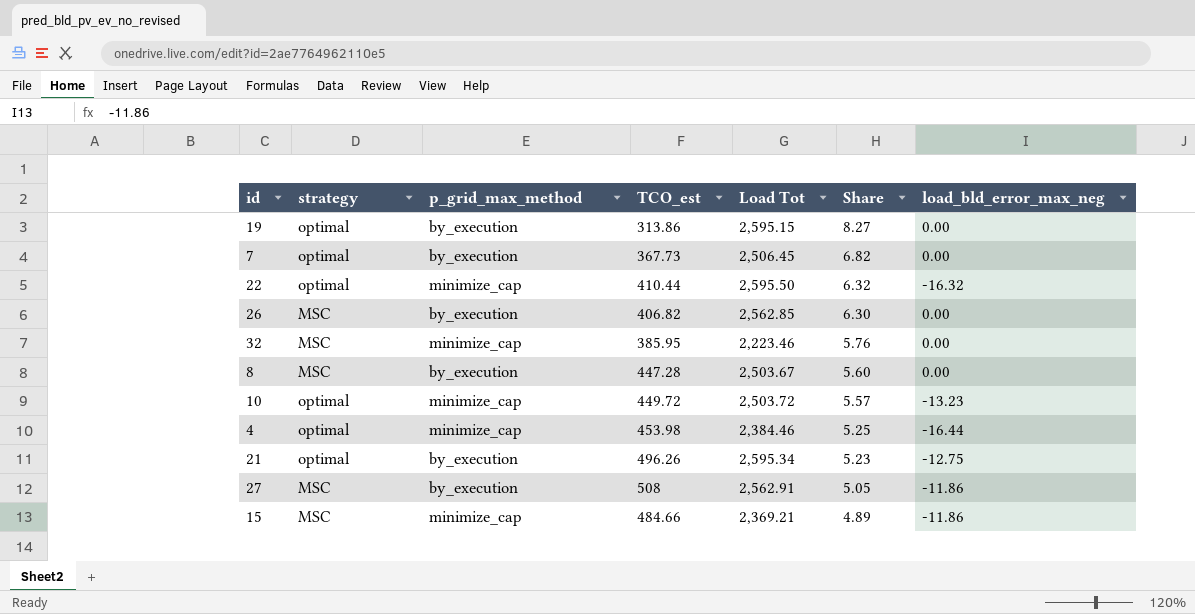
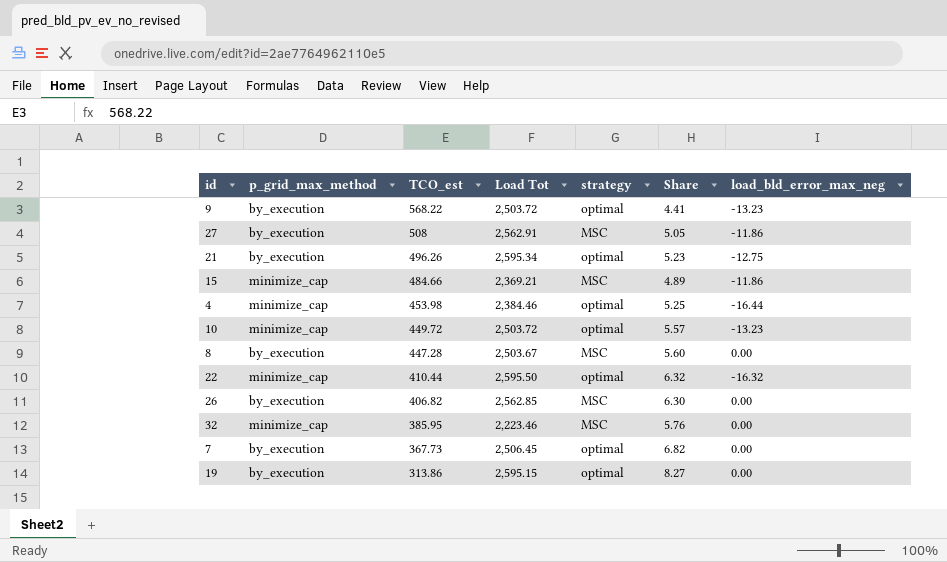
row order: Share descending -> TCO_est descending
column strategy | position: 2 -> 5
row 9: none -> by_execution | 568.22 | 2,503.72 | optimal | 4.41 | -13.23

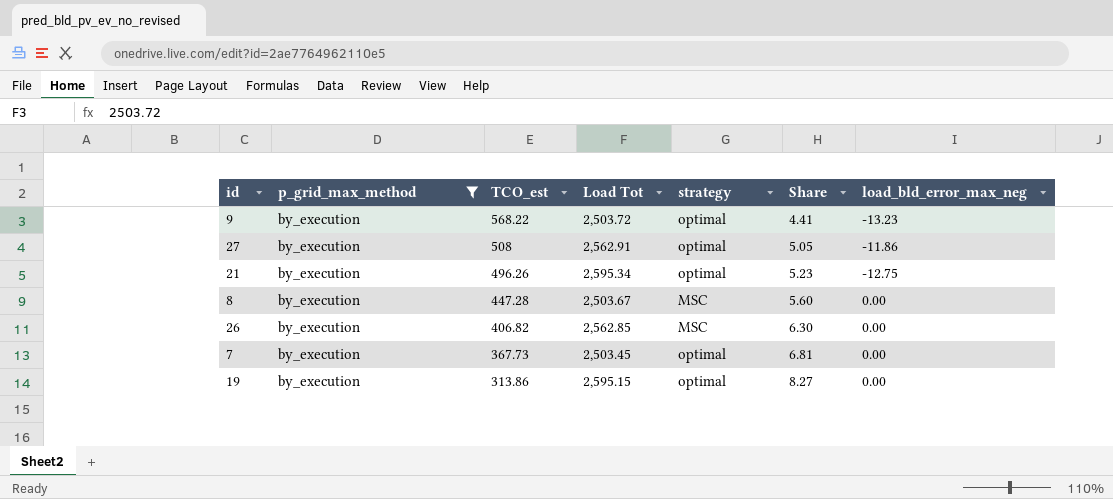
filter: none -> p_grid_max_method = by_execution
27 | strategy: MSC -> optimal
7 | Load Tot: 2,506.45 -> 2,503.45
7 | Share: 6.82 -> 6.81

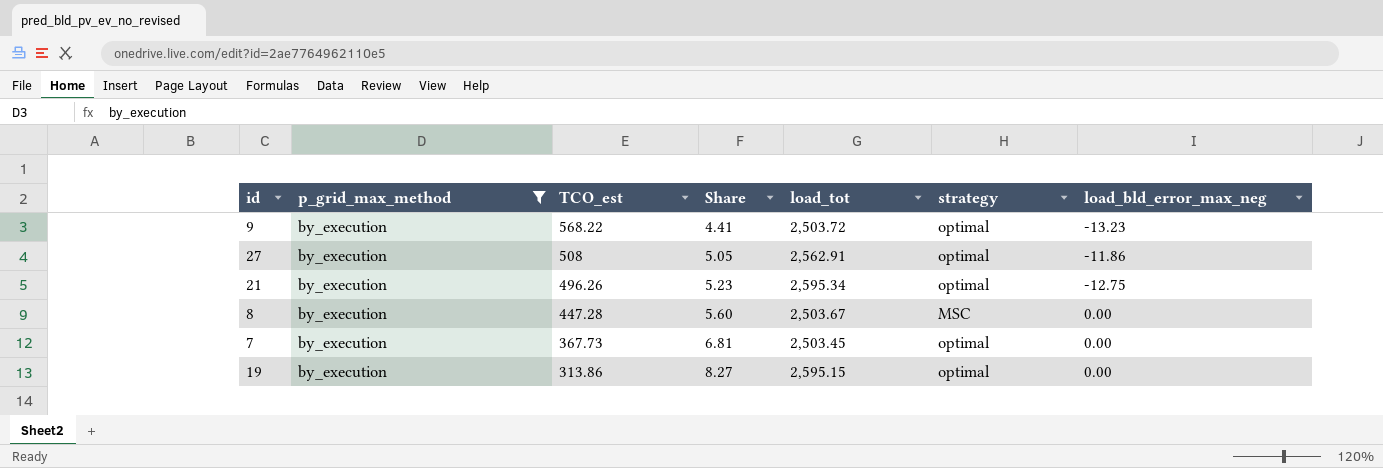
column Share | position: 6 -> 4
column name: Load Tot -> load_tot
row 26: by_execution | 406.82 | 2,562.85 | MSC | 6.30 | 0.00 -> none

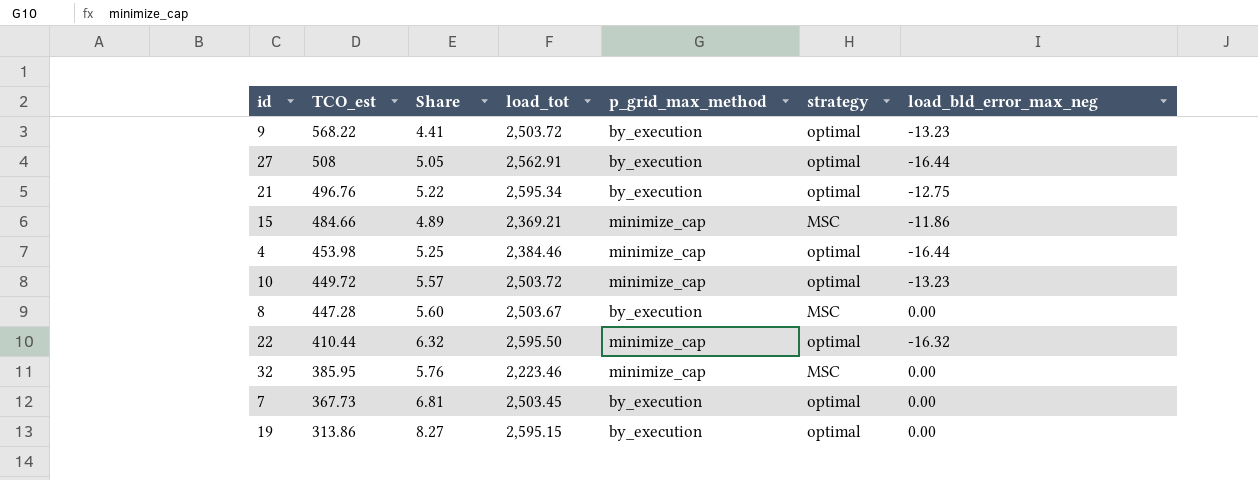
filter: p_grid_max_method = by_execution -> none
column p_grid_max_method | position: 2 -> 5
27 | load_bld_error_max_neg: -11.86 -> -16.44
21 | TCO_est: 496.26 -> 496.76
21 | Share: 5.23 -> 5.22

